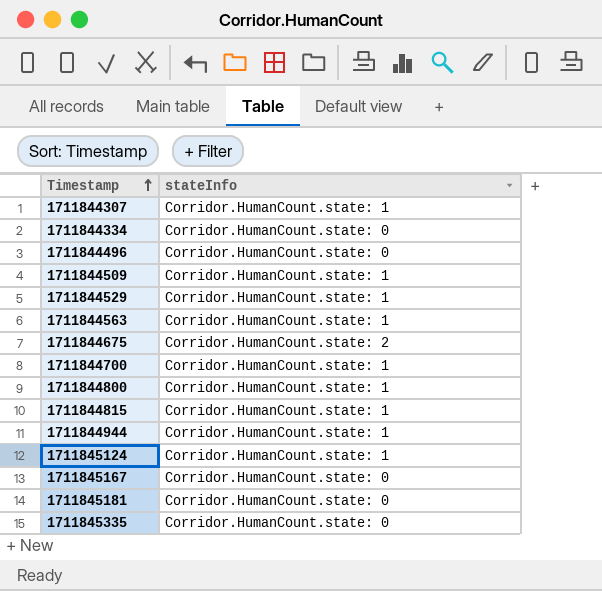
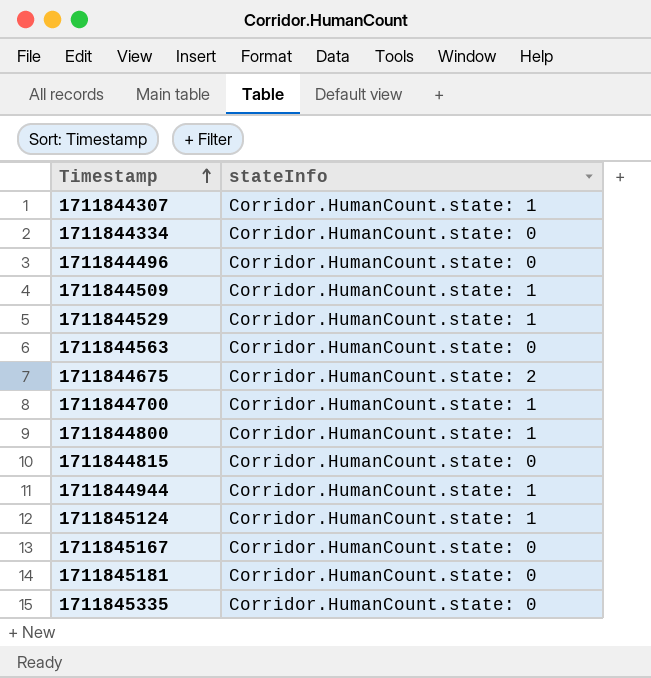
1711844563 | stateInfo: Corridor.HumanCount.state: 1 -> Corridor.HumanCount.state: 0
1711844815 | stateInfo: Corridor.HumanCount.state: 1 -> Corridor.HumanCount.state: 0

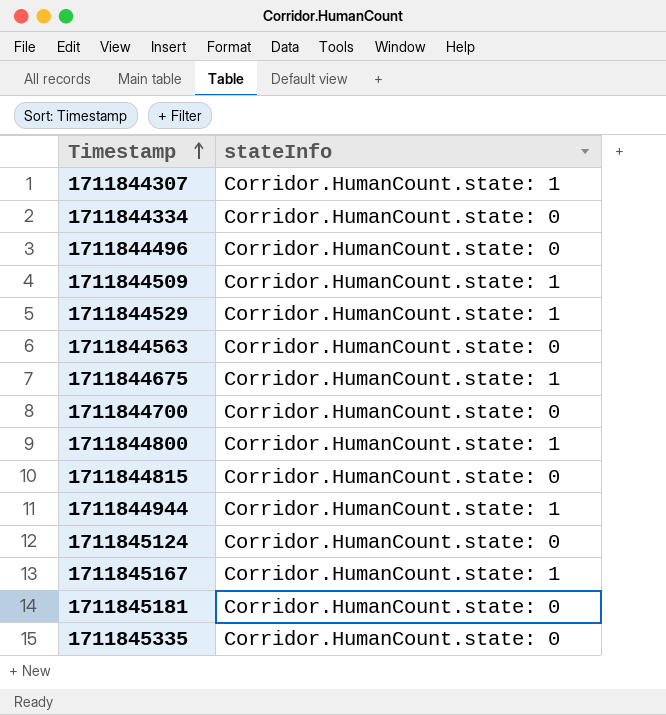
1711844675 | stateInfo: Corridor.HumanCount.state: 2 -> Corridor.HumanCount.state: 1
1711844700 | stateInfo: Corridor.HumanCount.state: 1 -> Corridor.HumanCount.state: 0
1711845124 | stateInfo: Corridor.HumanCount.state: 1 -> Corridor.HumanCount.state: 0
1711845167 | stateInfo: Corridor.HumanCount.state: 0 -> Corridor.HumanCount.state: 1

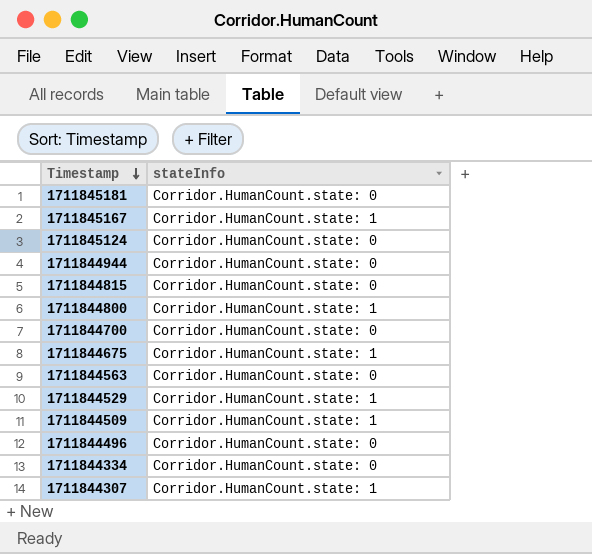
row order: Timestamp ascending -> Timestamp descending
row 1711845335: Corridor.HumanCount.state: 0 -> none
1711844944 | stateInfo: Corridor.HumanCount.state: 1 -> Corridor.HumanCount.state: 0

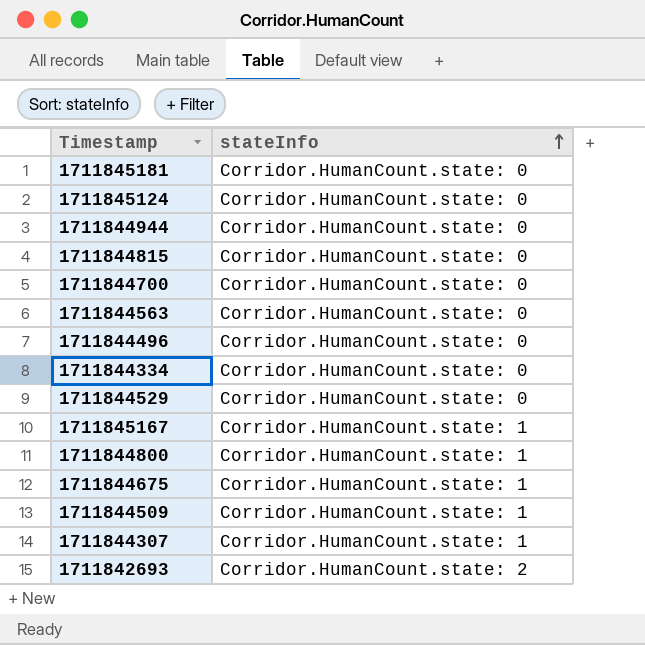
row order: Timestamp descending -> stateInfo ascending
1711844529 | stateInfo: Corridor.HumanCount.state: 1 -> Corridor.HumanCount.state: 0
row 1711842693: none -> Corridor.HumanCount.state: 2

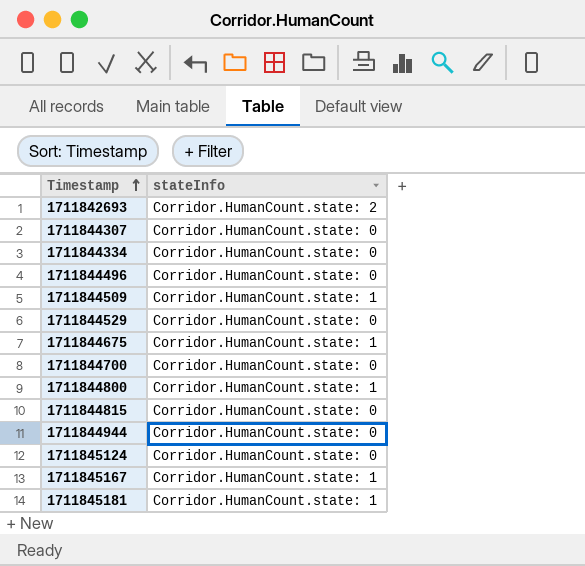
row order: stateInfo ascending -> Timestamp ascending
row 1711844563: Corridor.HumanCount.state: 0 -> none
1711844307 | stateInfo: Corridor.HumanCount.state: 1 -> Corridor.HumanCount.state: 0
1711845181 | stateInfo: Corridor.HumanCount.state: 0 -> Corridor.HumanCount.state: 1

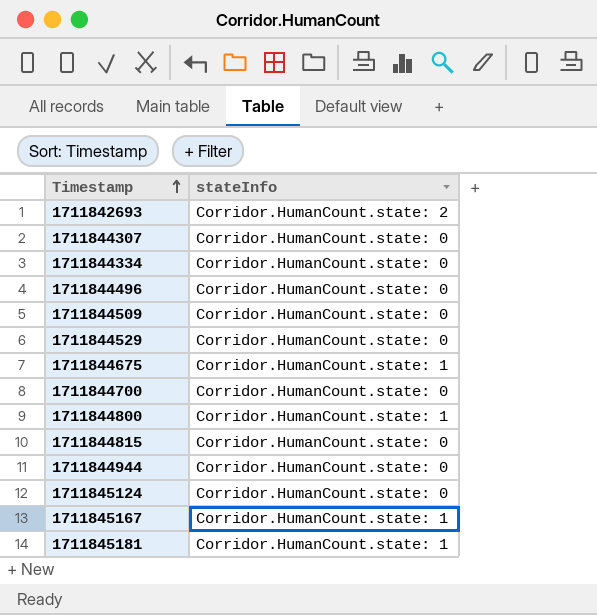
1711844509 | stateInfo: Corridor.HumanCount.state: 1 -> Corridor.HumanCount.state: 0

